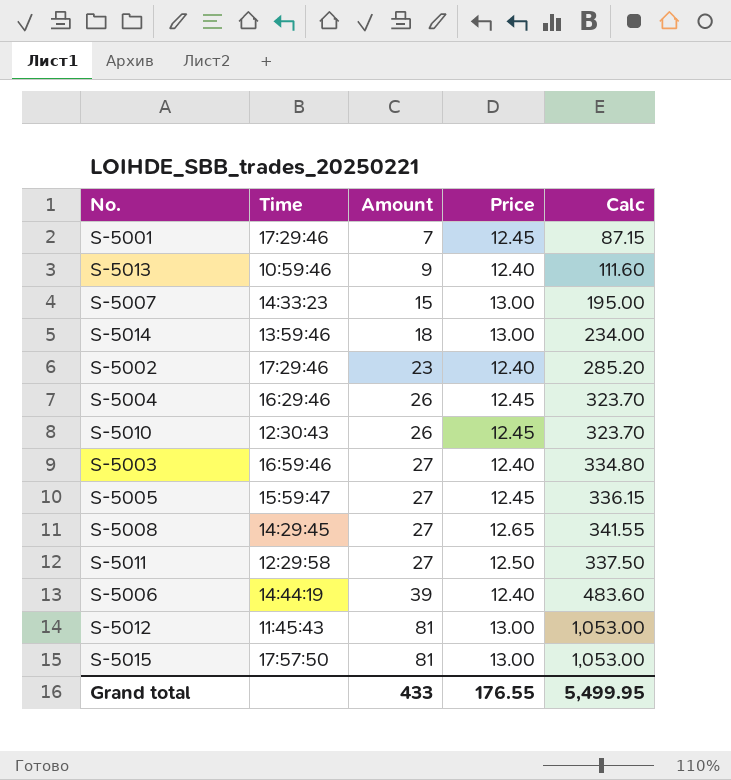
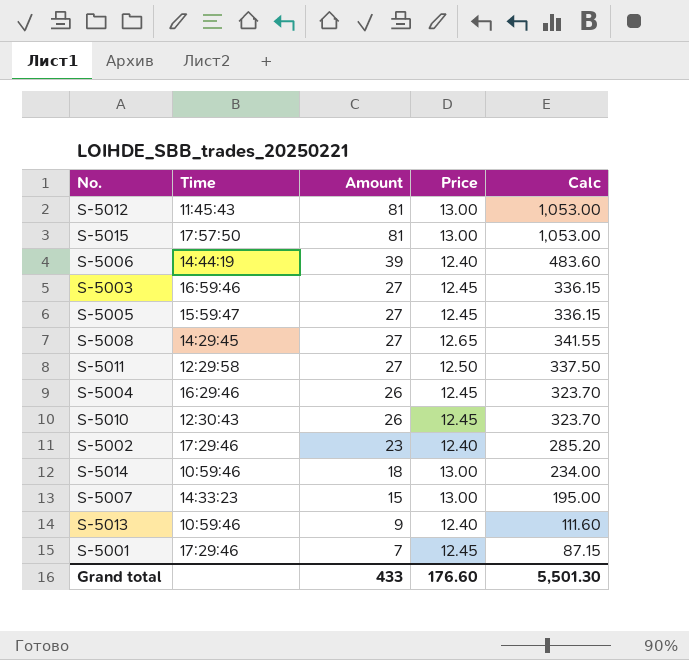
row order: Amount ascending -> Amount descending
S-5003 | Price: 12.40 -> 12.45
S-5003 | Calc: 334.80 -> 336.15
S-5014 | Time: 13:59:46 -> 10:59:46
Grand total | Price: 176.55 -> 176.60
Grand total | Calc: 5,499.95 -> 5,501.30

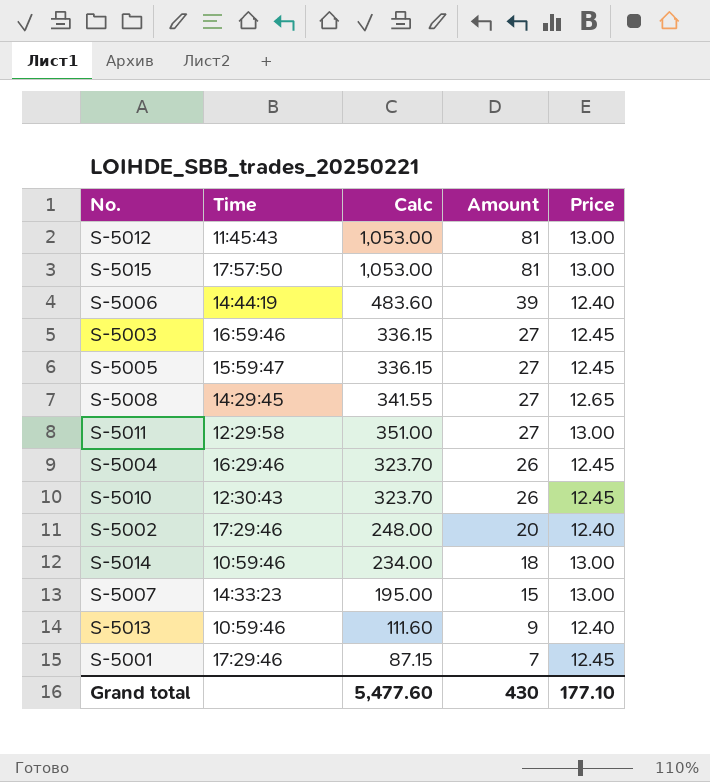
column Calc | position: 5 -> 3
S-5011 | Calc: 337.50 -> 351.00
S-5011 | Price: 12.50 -> 13.00
S-5002 | Calc: 285.20 -> 248.00
S-5002 | Amount: 23 -> 20
Grand total | Calc: 5,501.30 -> 5,477.60
Grand total | Amount: 433 -> 430
Grand total | Price: 176.60 -> 177.10

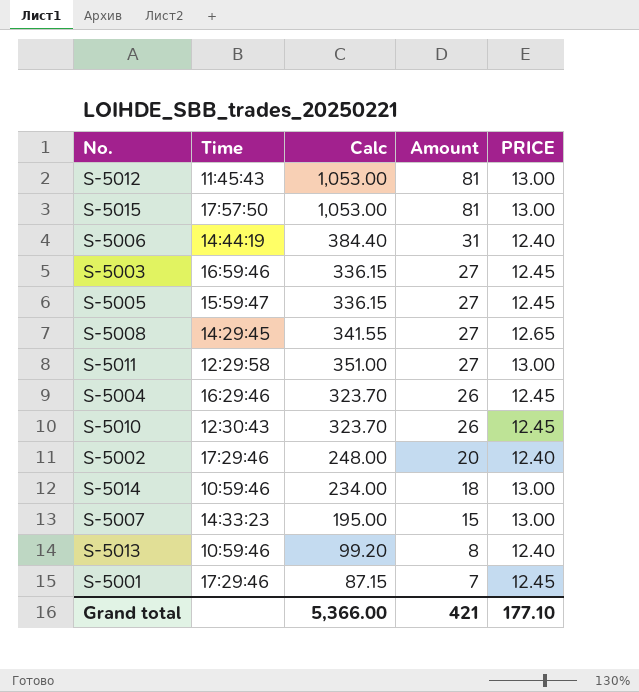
column name: Price -> PRICE
S-5006 | Calc: 483.60 -> 384.40
S-5006 | Amount: 39 -> 31
S-5013 | Calc: 111.60 -> 99.20
S-5013 | Amount: 9 -> 8
Grand total | Calc: 5,477.60 -> 5,366.00
Grand total | Amount: 430 -> 421

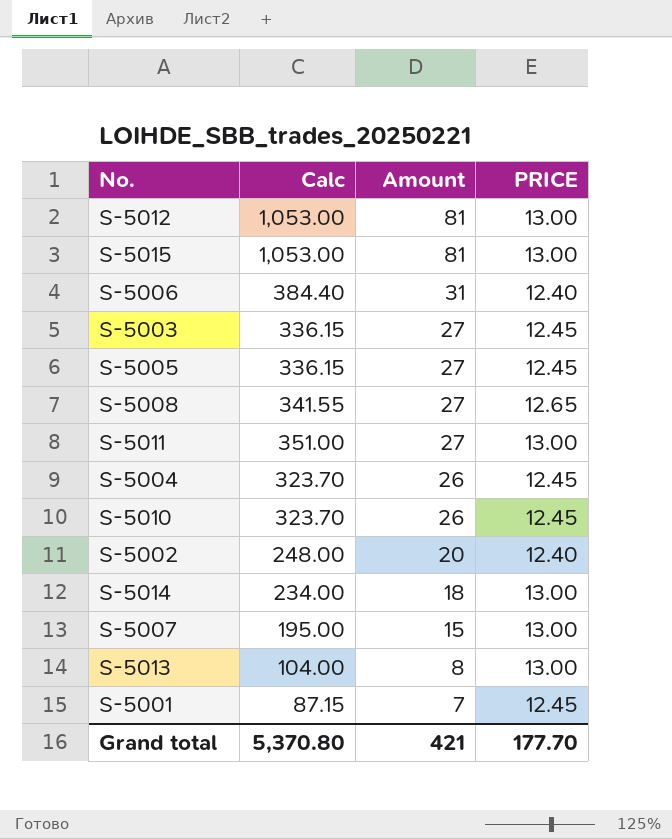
column Time | position: 2 -> none
S-5013 | Calc: 99.20 -> 104.00
S-5013 | PRICE: 12.40 -> 13.00
Grand total | Calc: 5,366.00 -> 5,370.80
Grand total | PRICE: 177.10 -> 177.70

